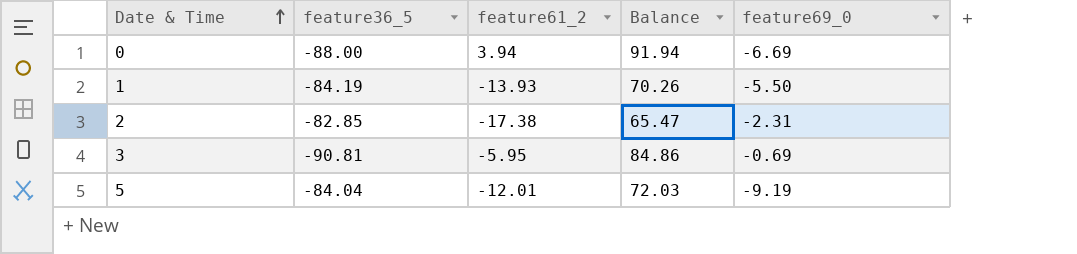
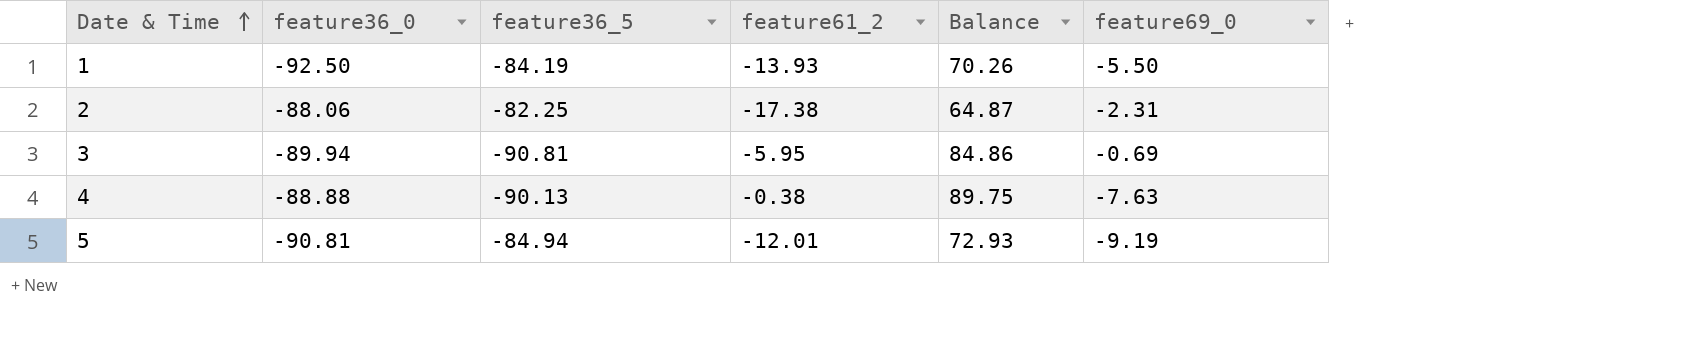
column feature36_0 | position: none -> 2
row 0: -88.00 | 3.94 | 91.94 | -6.69 -> none
2 | feature36_5: -82.85 -> -82.25
2 | Balance: 65.47 -> 64.87
row 4: none -> -88.88 | -90.13 | -0.38 | 89.75 | -7.63
5 | feature36_5: -84.04 -> -84.94
5 | Balance: 72.03 -> 72.93

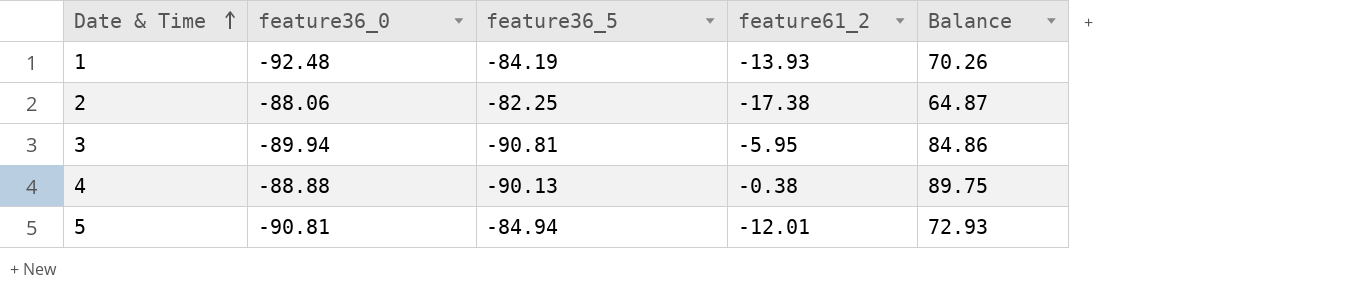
column feature69_0 | position: 6 -> none
1 | feature36_0: -92.50 -> -92.48

